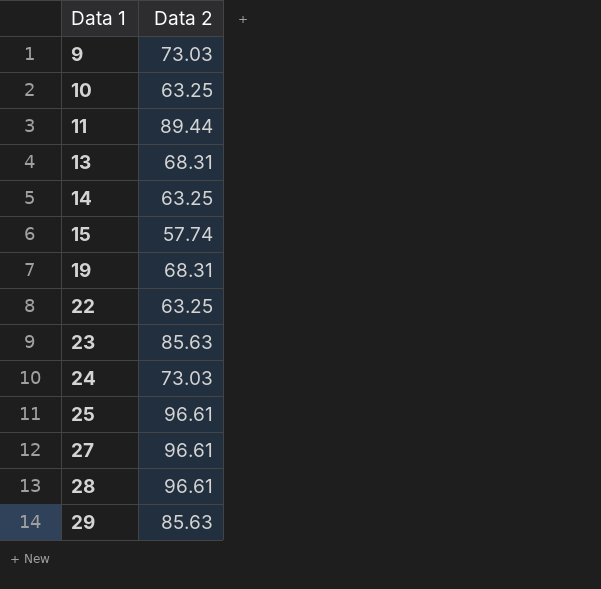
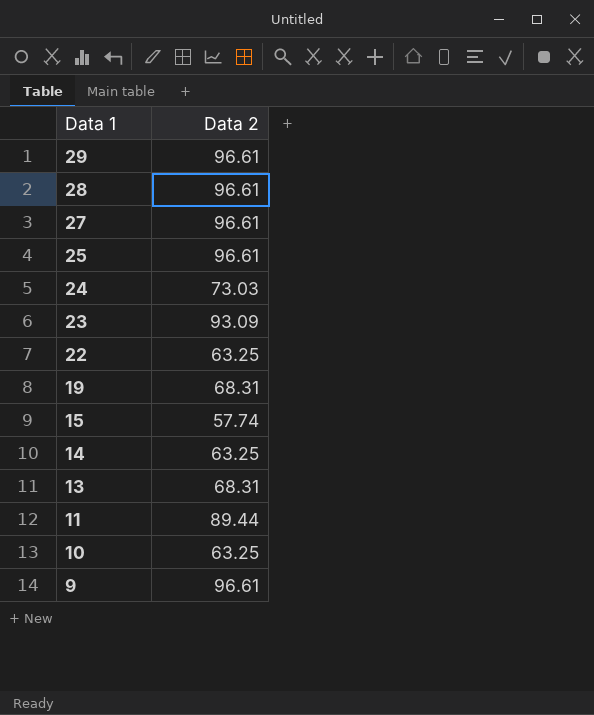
row order: Data 1 ascending -> Data 1 descending
29 | Data 2: 85.63 -> 96.61
23 | Data 2: 85.63 -> 93.09
9 | Data 2: 73.03 -> 96.61

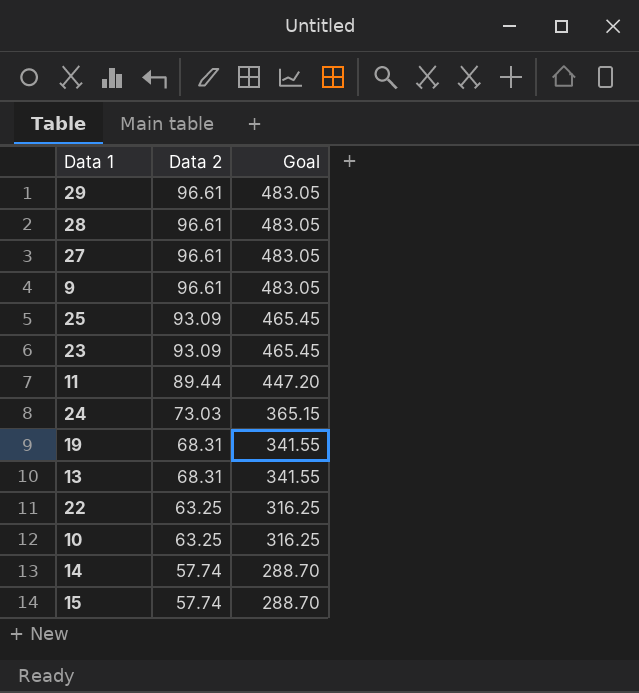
row order: Data 1 descending -> Data 2 descending
column Goal | formula: none -> [Data 2] * 5
25 | Data 2: 96.61 -> 93.09
14 | Data 2: 63.25 -> 57.74

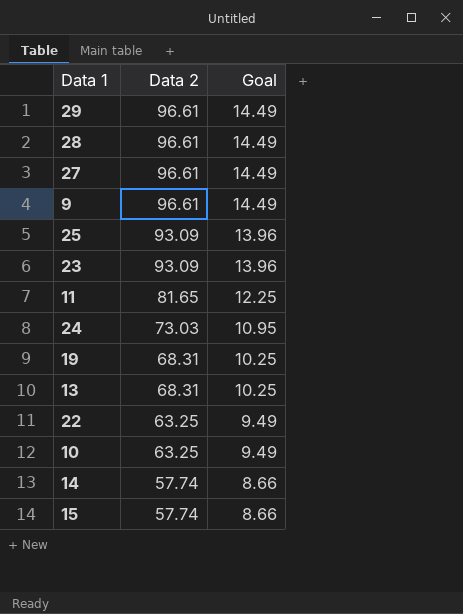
column Goal | formula: [Data 2] * 5 -> [Data 2] * 0.15
11 | Data 2: 89.44 -> 81.65

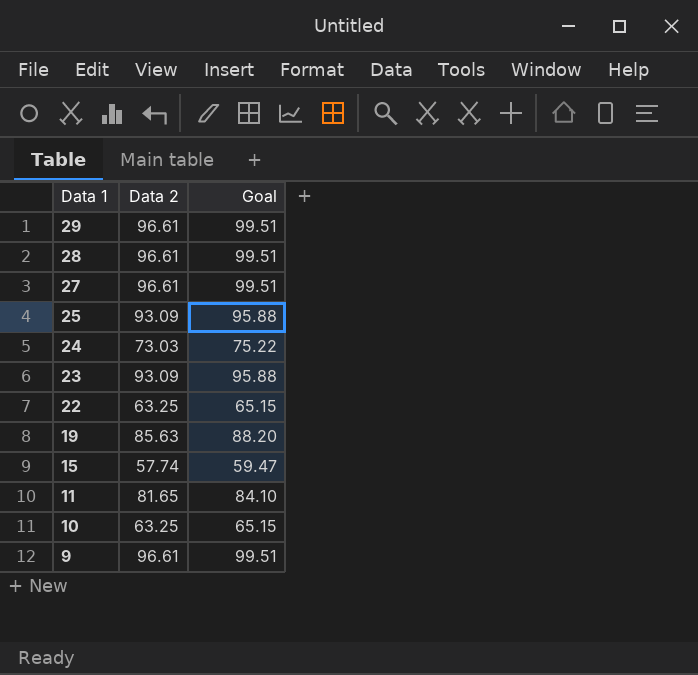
row order: Data 2 descending -> Data 1 descending
column Goal | formula: [Data 2] * 0.15 -> [Data 2] * 1.03
row 13: 68.31 | 10.25 -> none
row 14: 57.74 | 8.66 -> none
19 | Data 2: 68.31 -> 85.63

